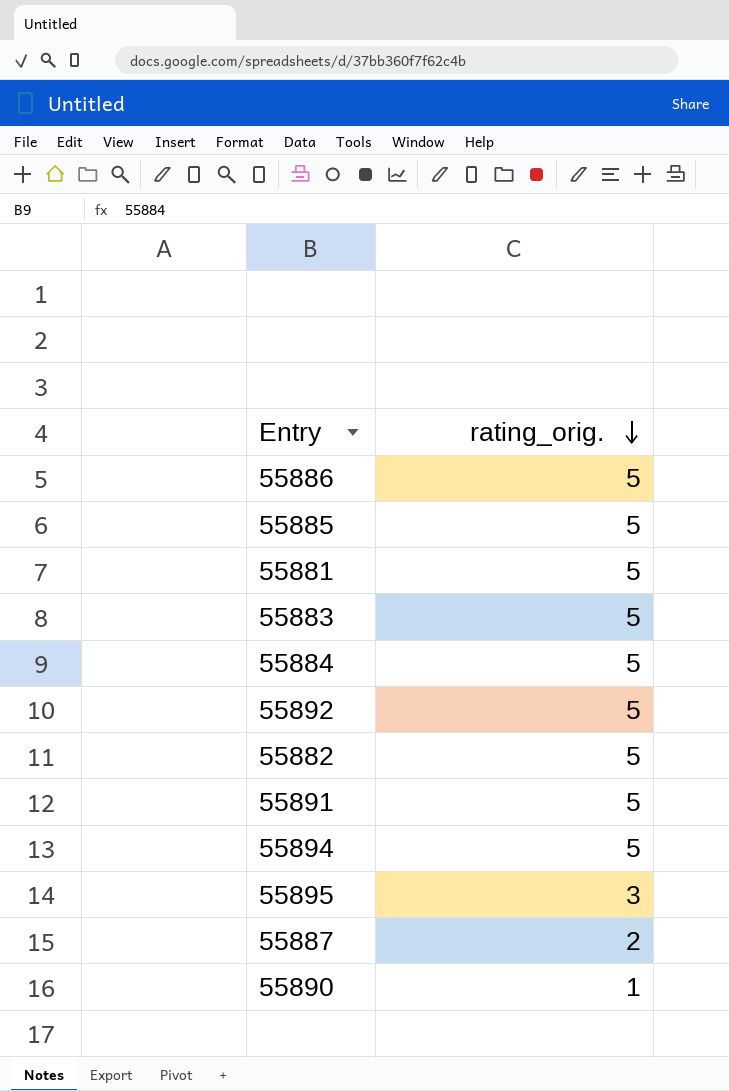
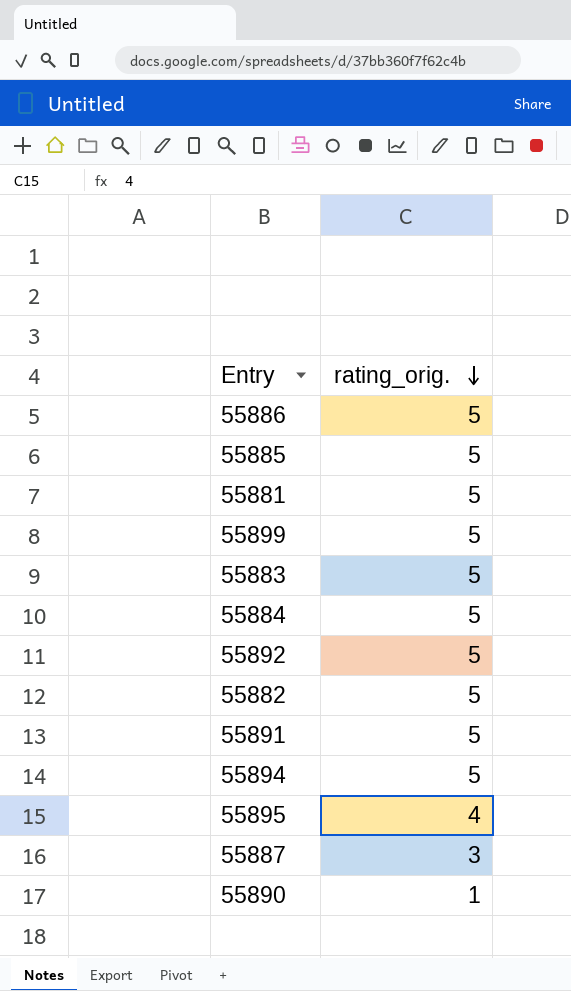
row 55899: none -> 5
55895 | rating_orig.: 3 -> 4
55887 | rating_orig.: 2 -> 3

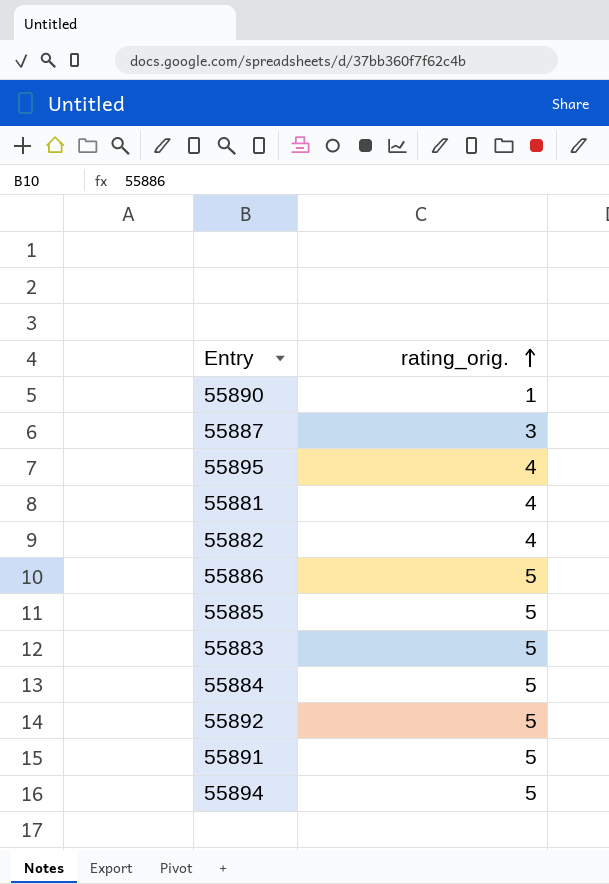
row order: rating_orig. descending -> rating_orig. ascending
row 55899: 5 -> none
55881 | rating_orig.: 5 -> 4
55882 | rating_orig.: 5 -> 4

